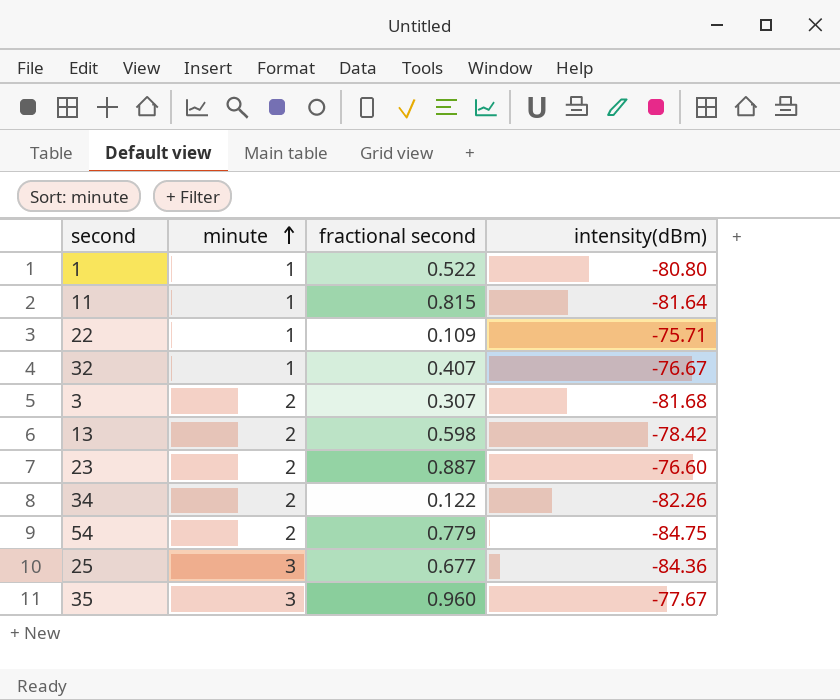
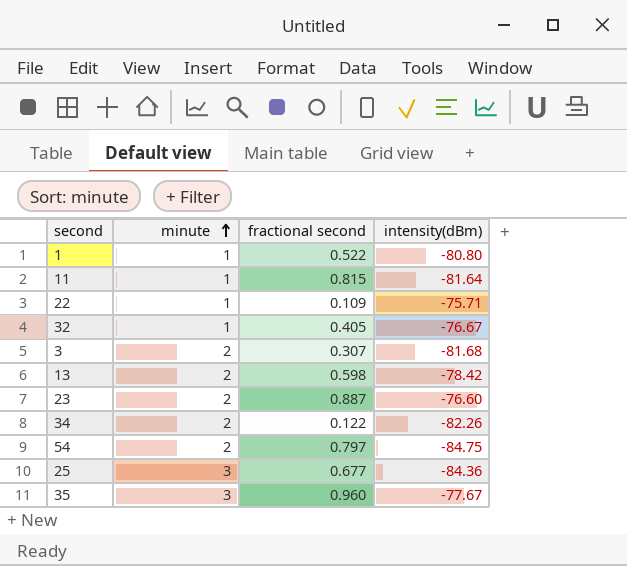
32 | fractional second: 0.407 -> 0.405
54 | fractional second: 0.779 -> 0.797

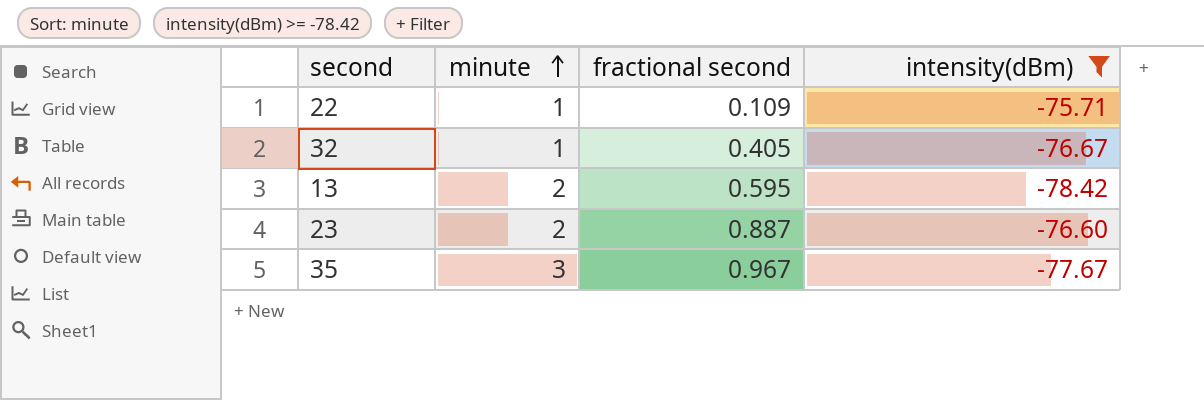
filter: none -> intensity(dBm) >= -78.42
13 | fractional second: 0.598 -> 0.595
35 | fractional second: 0.960 -> 0.967

